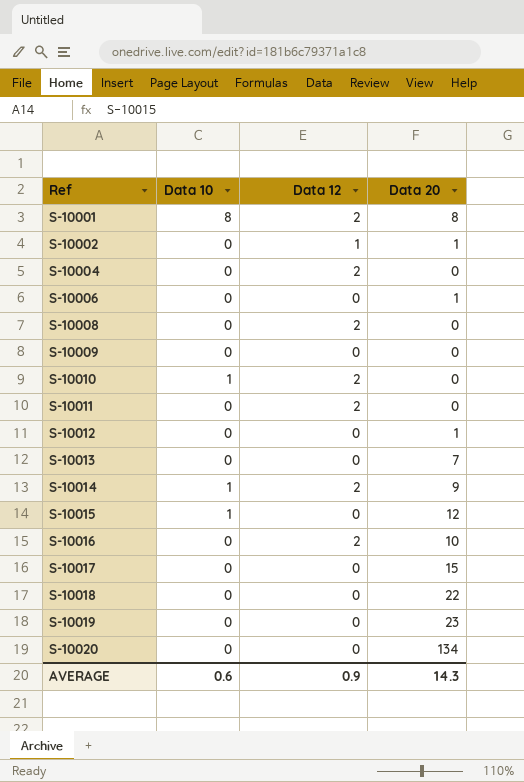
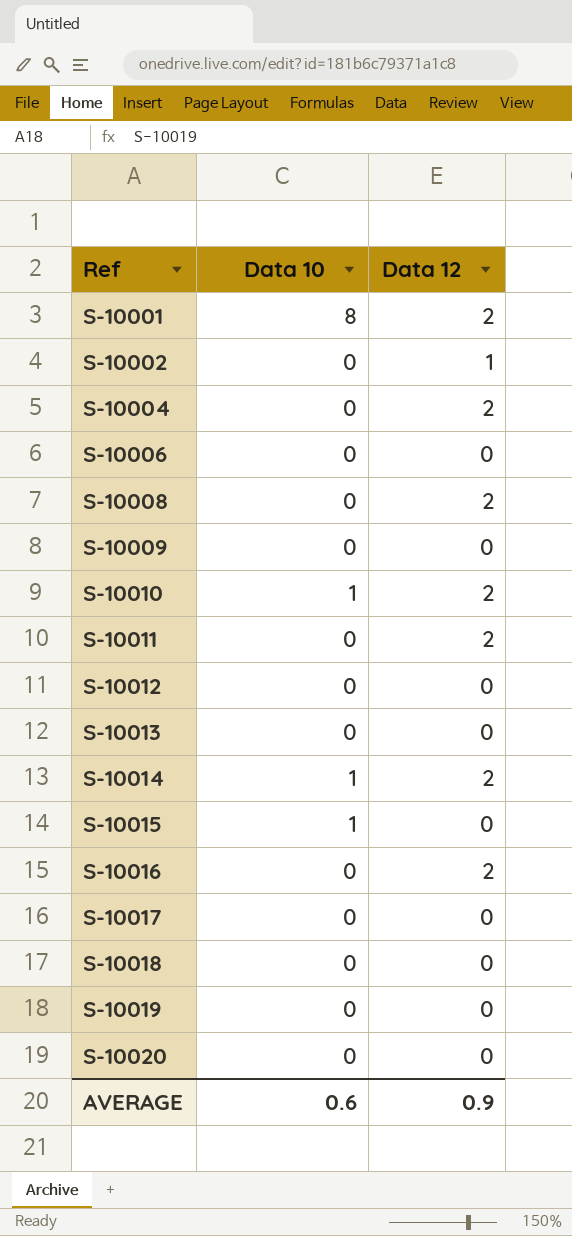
column Data 20 | position: 4 -> none

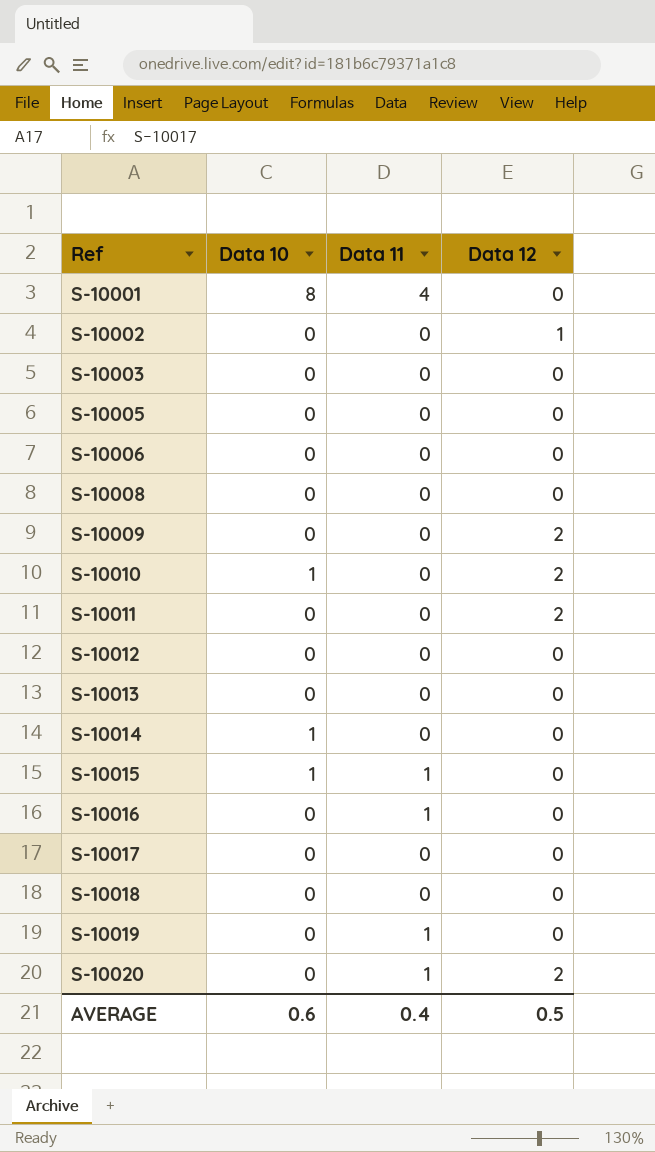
column Data 11 | position: none -> 3
row S-10004: 0 | 2 -> none
S-10001 | Data 12: 2 -> 0
row S-10003: none -> 0 | 0 | 0
row S-10005: none -> 0 | 0 | 0
S-10008 | Data 12: 2 -> 0
S-10009 | Data 12: 0 -> 2
S-10014 | Data 12: 2 -> 0
S-10016 | Data 12: 2 -> 0
S-10020 | Data 12: 0 -> 2
AVERAGE | Data 12: 0.9 -> 0.5

